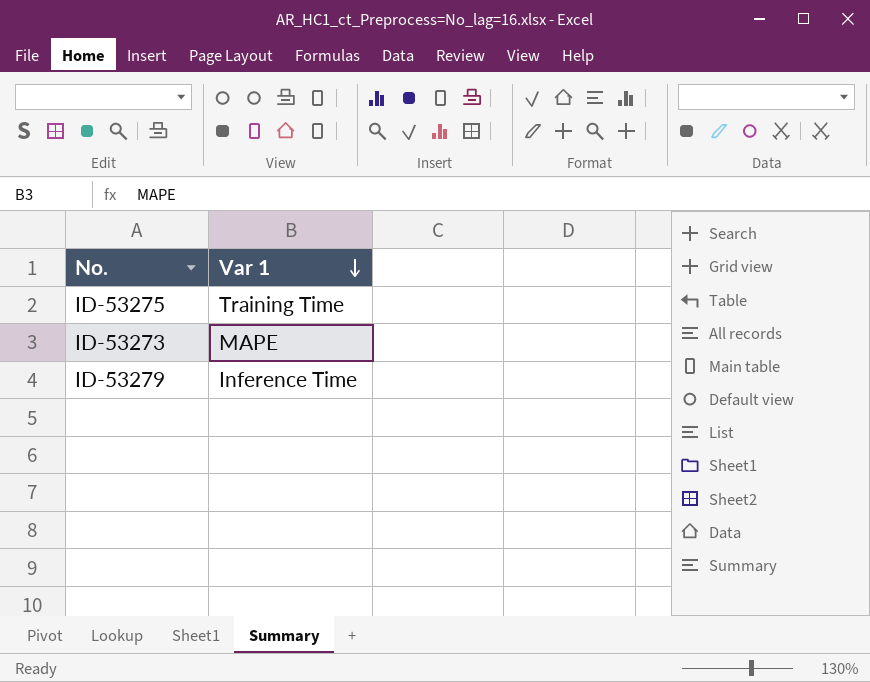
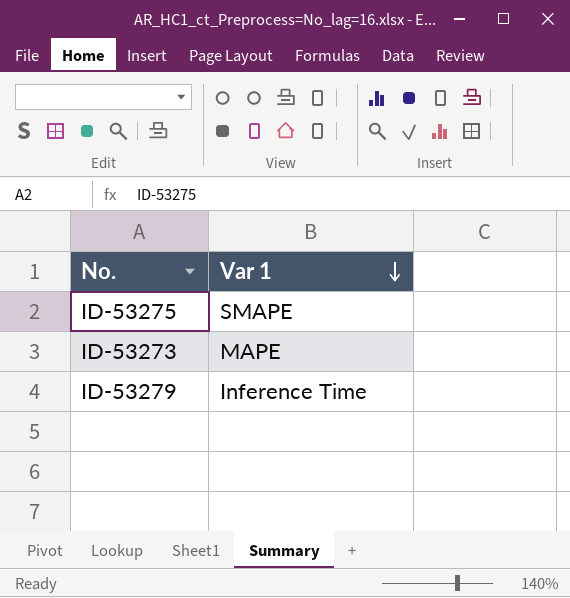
ID-53275 | Var 1: Training Time -> SMAPE

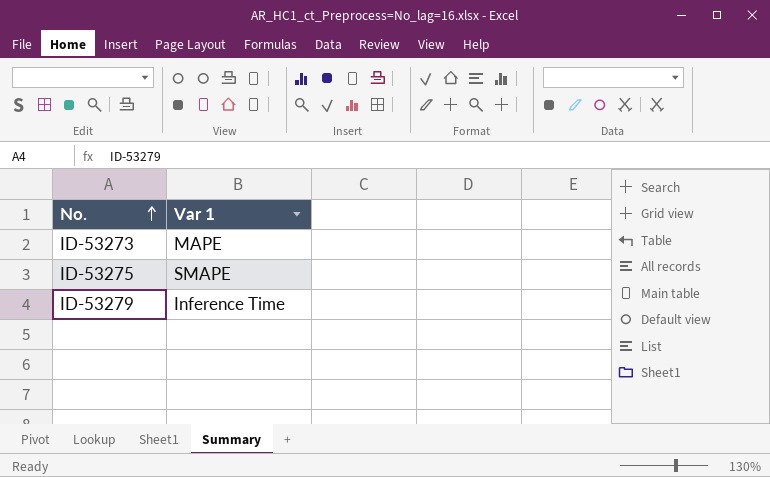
row order: Var 1 descending -> No. ascending

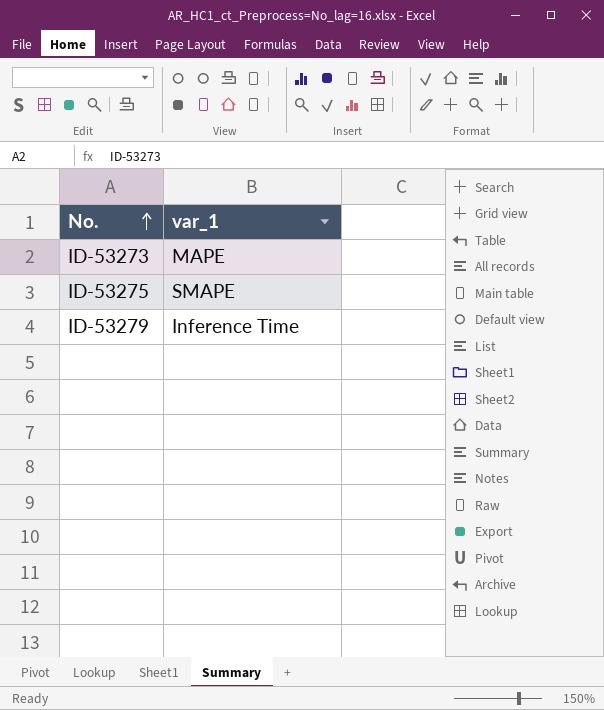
column name: Var 1 -> var_1

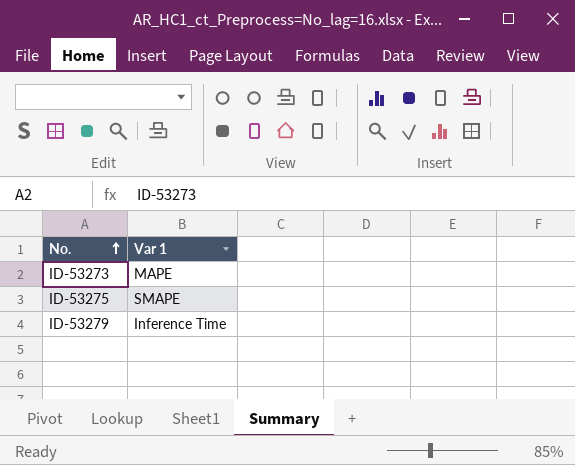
column name: var_1 -> Var 1

